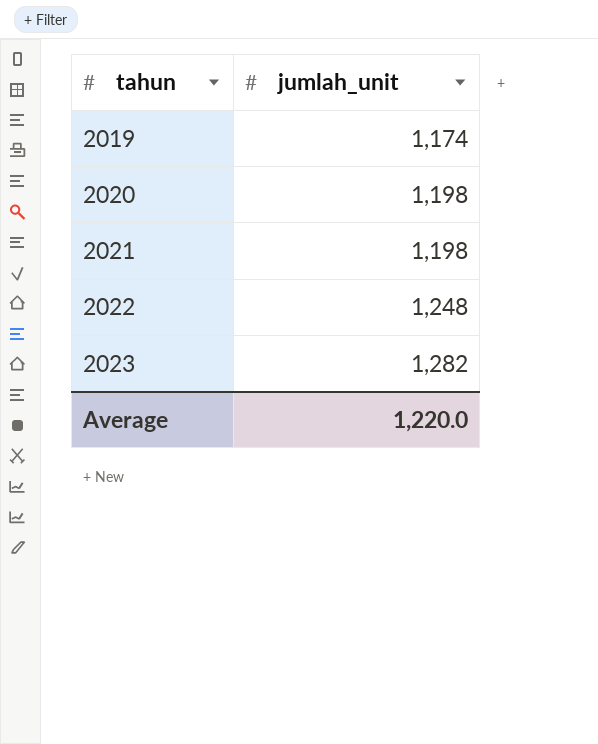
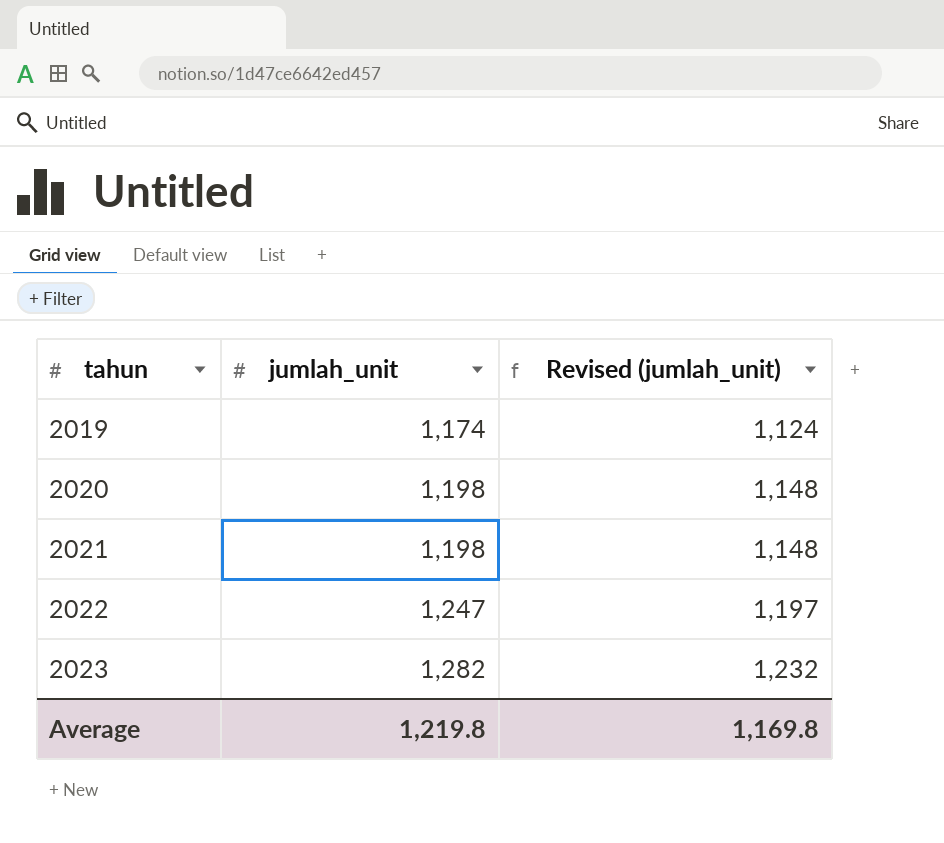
column Revised (jumlah_unit) | formula: none -> [jumlah_unit] - 50
2022 | jumlah_unit: 1,248 -> 1,247
Average | jumlah_unit: 1,220.0 -> 1,219.8

